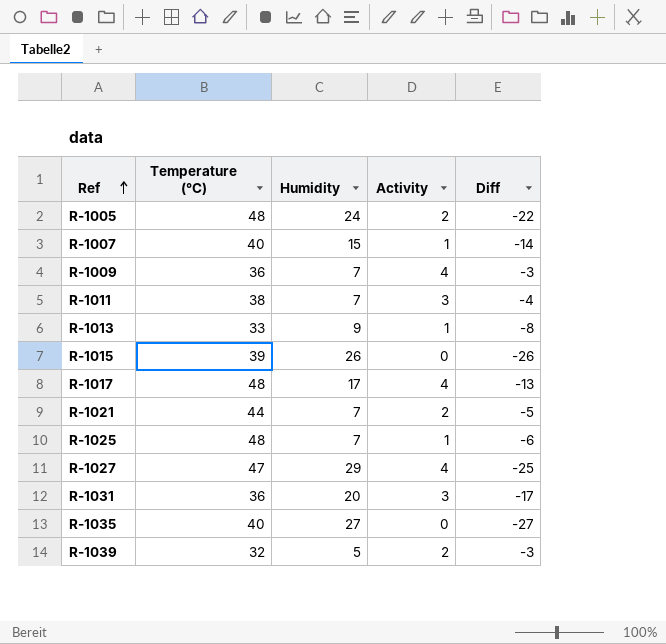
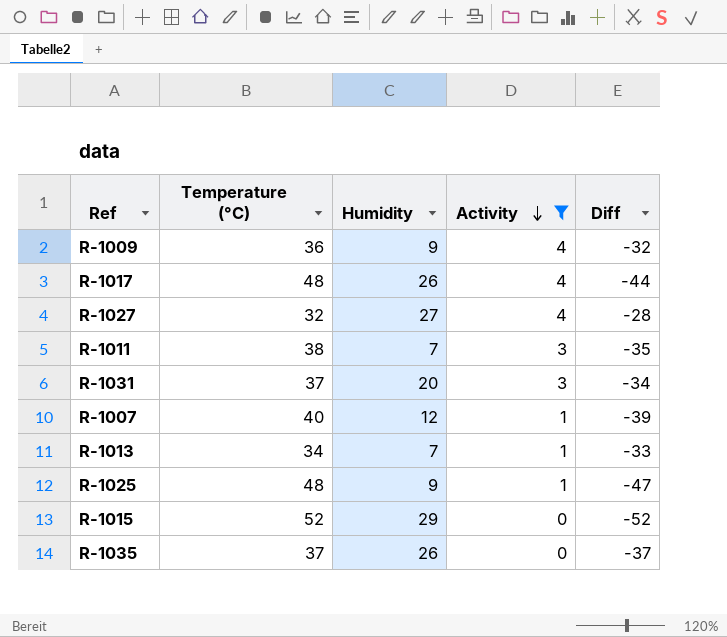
filter: none -> Activity != 2
row order: Ref ascending -> Activity descending
column Diff | formula: [Activity] - [Humidity] -> [Activity] - [Temperature (°C)]
R-1009 | Humidity: 7 -> 9
R-1017 | Humidity: 17 -> 26
R-1027 | Temperature (°C): 47 -> 32
R-1027 | Humidity: 29 -> 27
R-1031 | Temperature (°C): 36 -> 37
R-1007 | Humidity: 15 -> 12
R-1013 | Temperature (°C): 33 -> 34
R-1013 | Humidity: 9 -> 7
R-1025 | Humidity: 7 -> 9
R-1015 | Temperature (°C): 39 -> 52
R-1015 | Humidity: 26 -> 29
R-1035 | Temperature (°C): 40 -> 37
R-1035 | Humidity: 27 -> 26

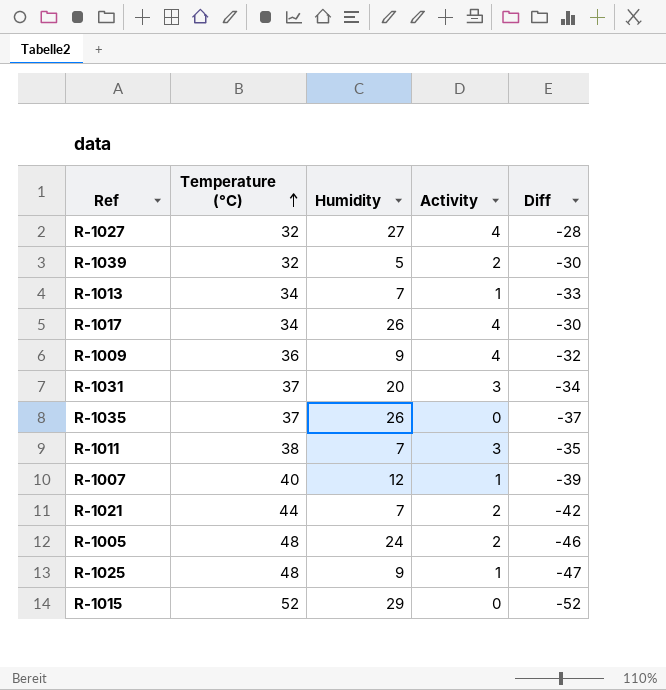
filter: Activity != 2 -> none
row order: Activity descending -> Temperature (°C) ascending
R-1017 | Temperature (°C): 48 -> 34
R-1017 | Diff: -44 -> -30

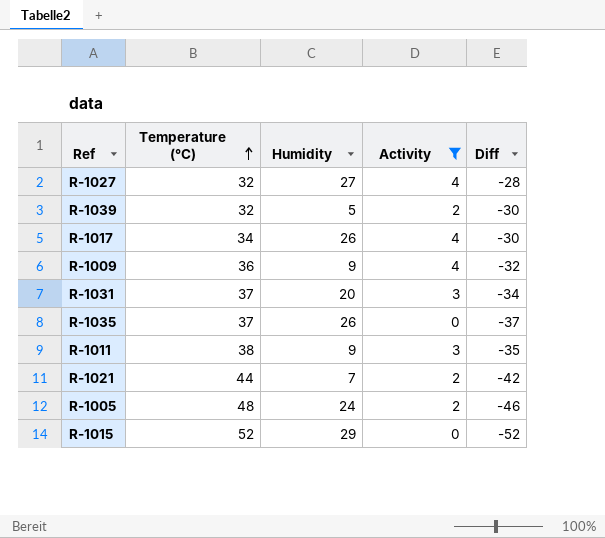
filter: none -> Activity != 1
R-1011 | Humidity: 7 -> 9

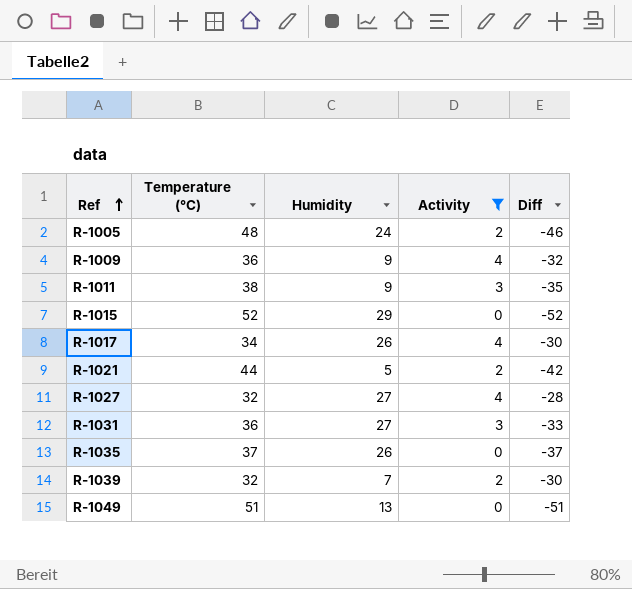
row order: Temperature (°C) ascending -> Ref ascending
R-1021 | Humidity: 7 -> 5
R-1031 | Temperature (°C): 37 -> 36
R-1031 | Humidity: 20 -> 27
R-1031 | Diff: -34 -> -33
R-1039 | Humidity: 5 -> 7
row R-1049: none -> 51 | 13 | 0 | -51

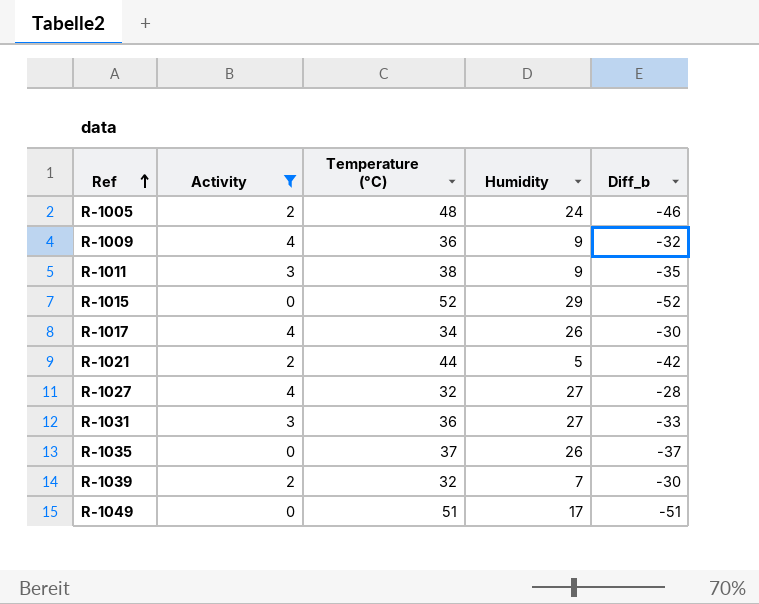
column Activity | position: 4 -> 2
column name: Diff -> Diff_b
R-1049 | Humidity: 13 -> 17

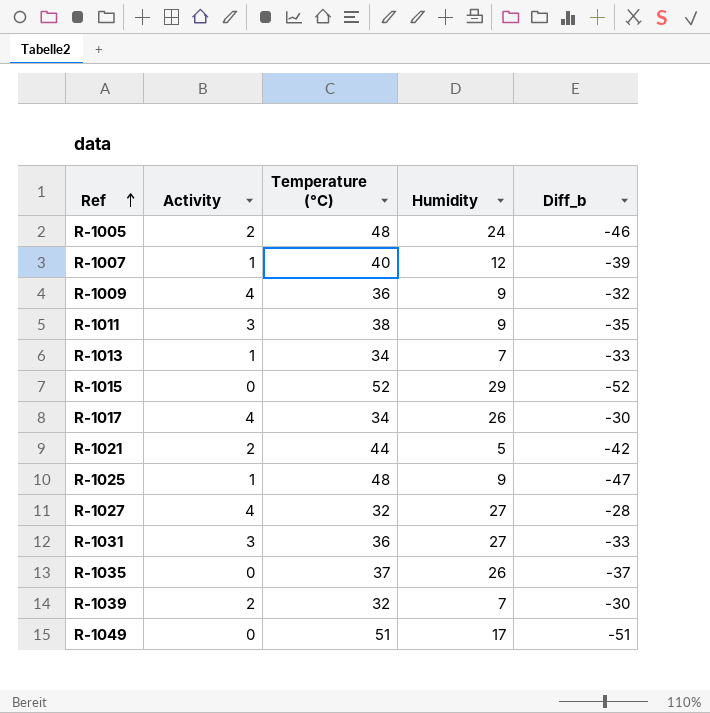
filter: Activity != 1 -> none

